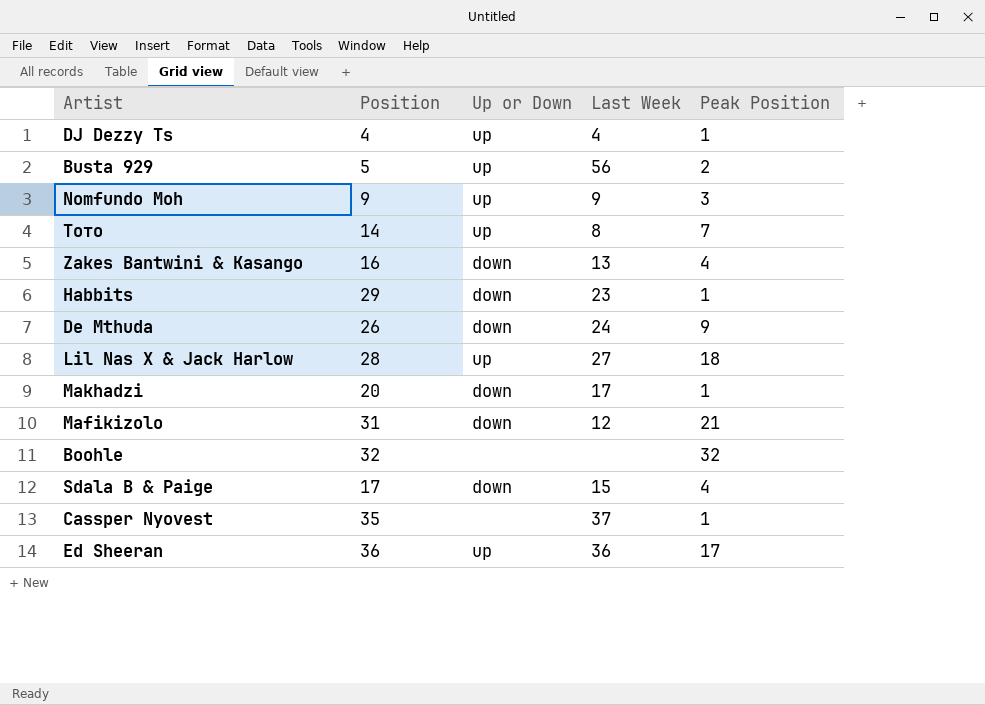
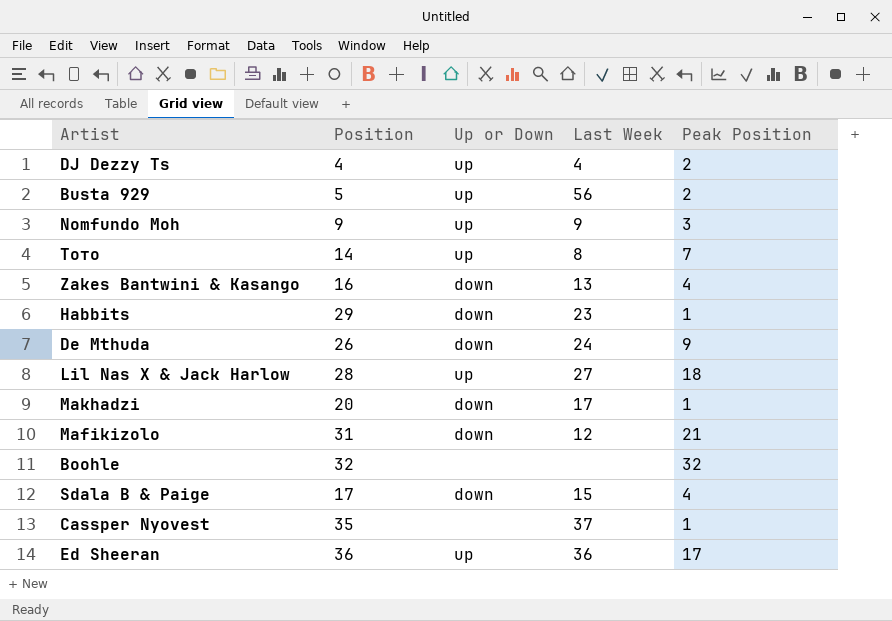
DJ Dezzy Ts | Peak Position: 1 -> 2

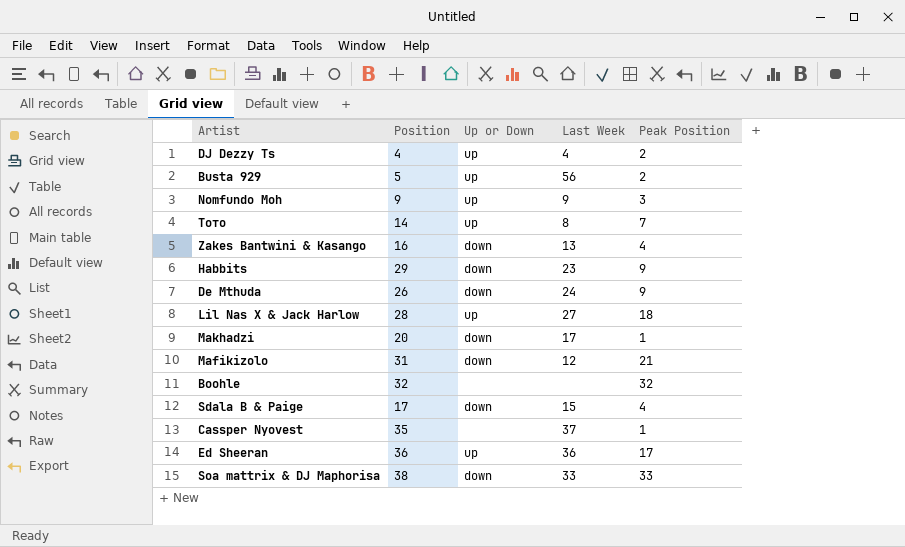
Habbits | Peak Position: 1 -> 9
row Soa mattrix & DJ Maphorisa: none -> 38 | down | 33 | 33

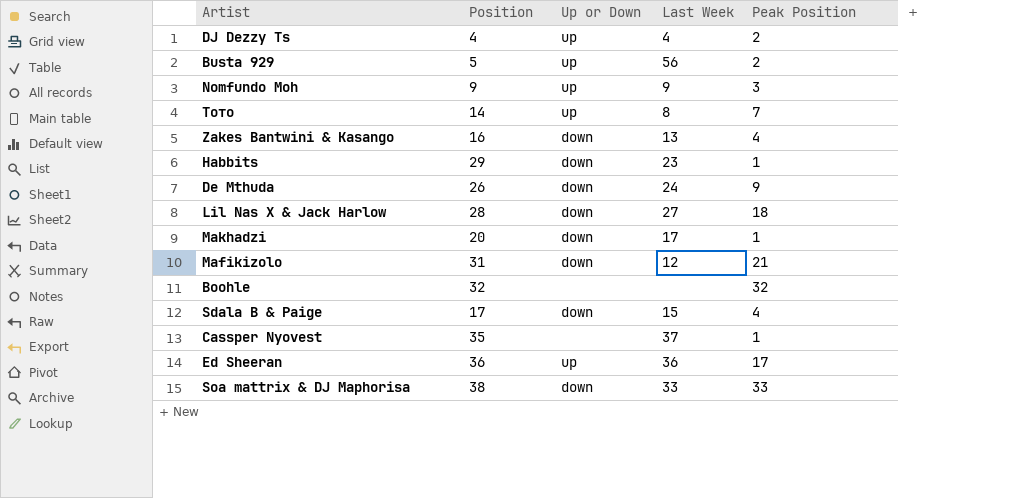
Habbits | Peak Position: 9 -> 1
Lil Nas X & Jack Harlow | Up or Down: up -> down

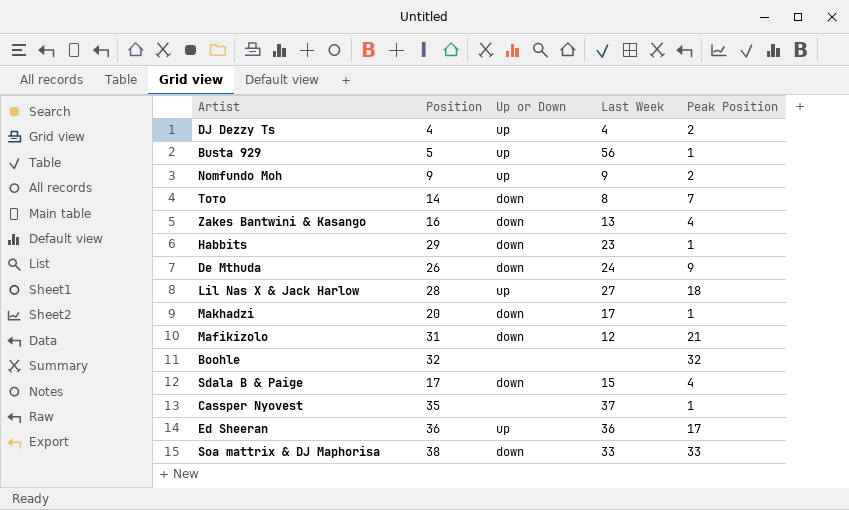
Busta 929 | Peak Position: 2 -> 1
Nomfundo Moh | Peak Position: 3 -> 2
Тото | Up or Down: up -> down
Lil Nas X & Jack Harlow | Up or Down: down -> up

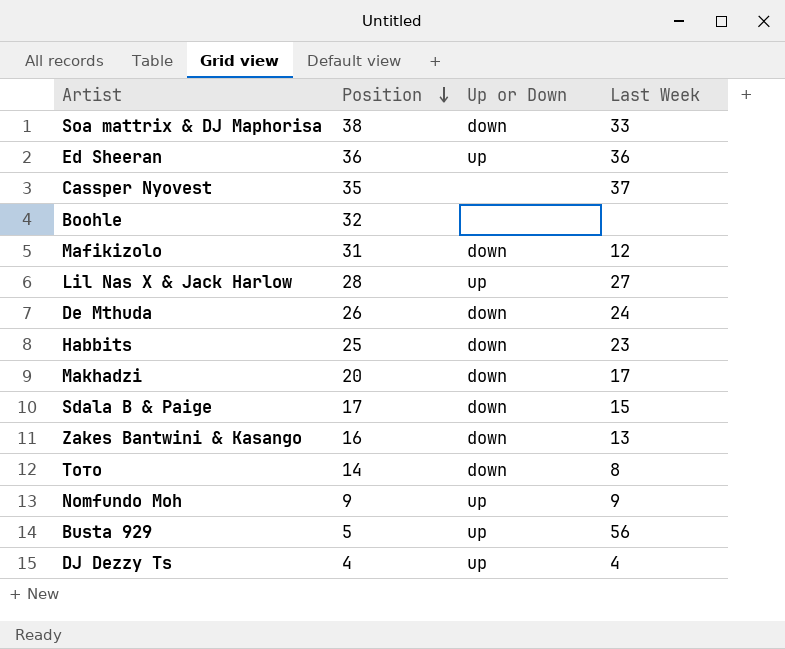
row order: none -> Position descending
column Peak Position | position: 5 -> none
Habbits | Position: 29 -> 25

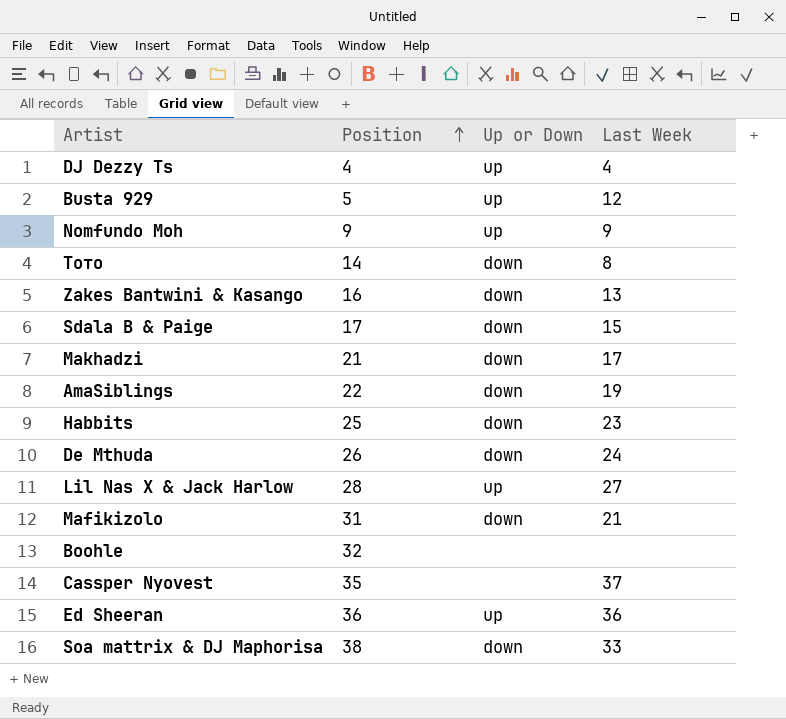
row order: Position descending -> Position ascending
Busta 929 | Last Week: 56 -> 12
Makhadzi | Position: 20 -> 21
row AmaSiblings: none -> 22 | down | 19
Mafikizolo | Last Week: 12 -> 21

